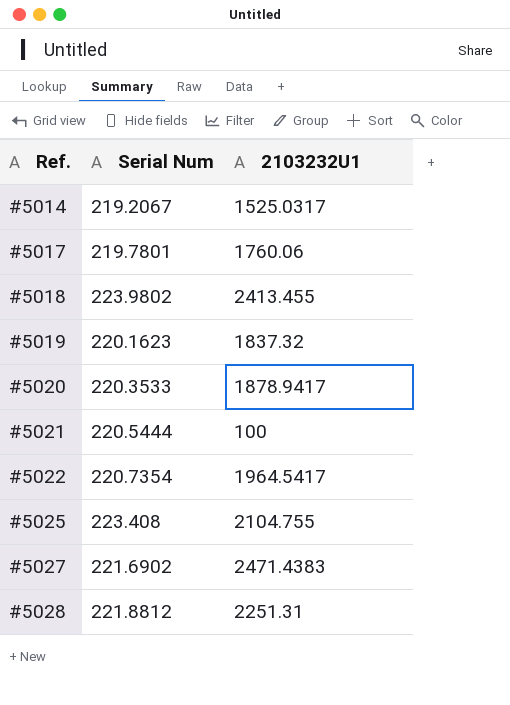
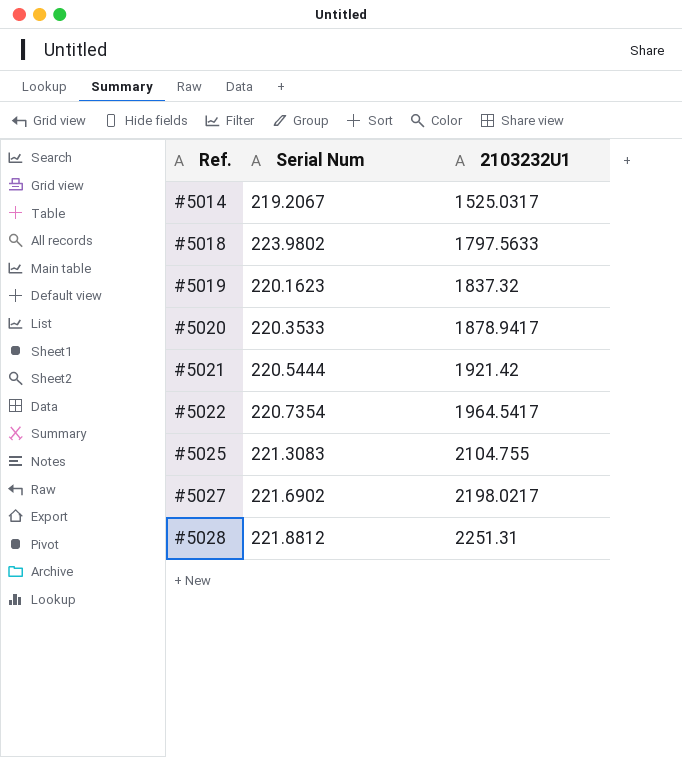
row #5017: 219.7801 | 1760.06 -> none
#5018 | 2103232U1: 2413.455 -> 1797.5633
#5021 | 2103232U1: 100 -> 1921.42
#5025 | Serial Num: 223.408 -> 221.3083
#5027 | 2103232U1: 2471.4383 -> 2198.0217

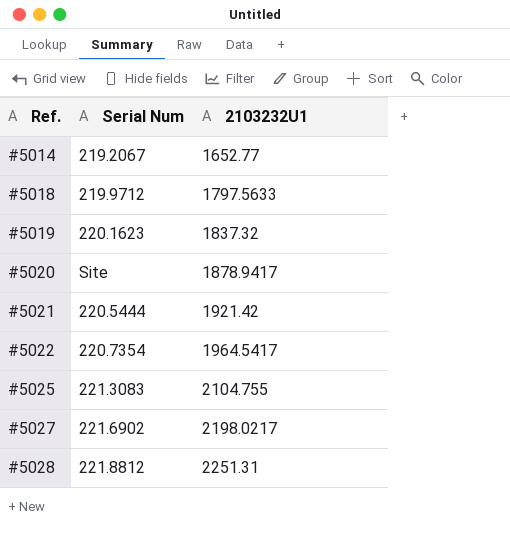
#5014 | 2103232U1: 1525.0317 -> 1652.77
#5018 | Serial Num: 223.9802 -> 219.9712
#5020 | Serial Num: 220.3533 -> Site

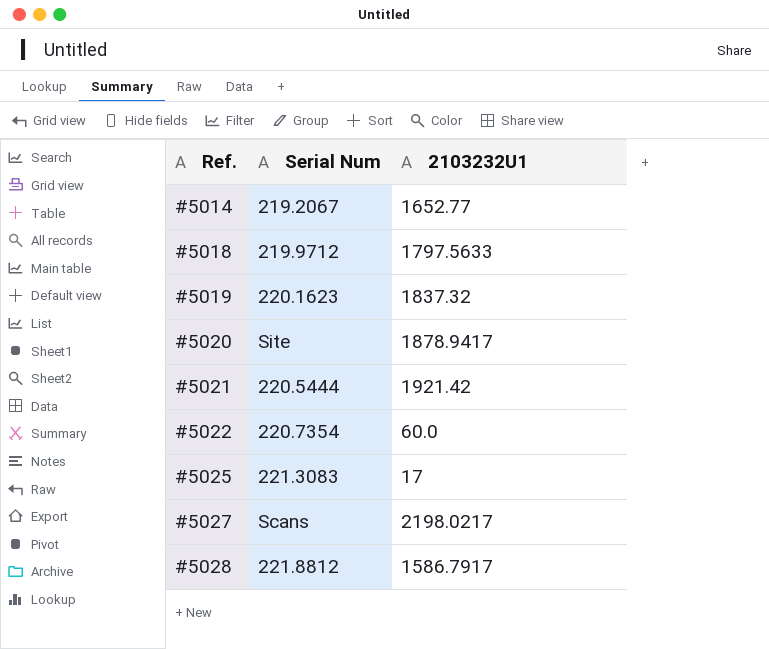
#5022 | 2103232U1: 1964.5417 -> 60.0
#5025 | 2103232U1: 2104.755 -> 17
#5027 | Serial Num: 221.6902 -> Scans
#5028 | 2103232U1: 2251.31 -> 1586.7917

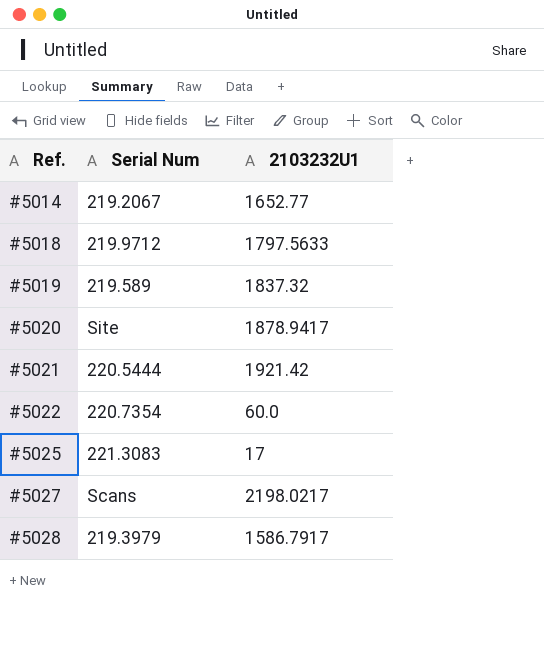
#5019 | Serial Num: 220.1623 -> 219.589
#5028 | Serial Num: 221.8812 -> 219.3979

